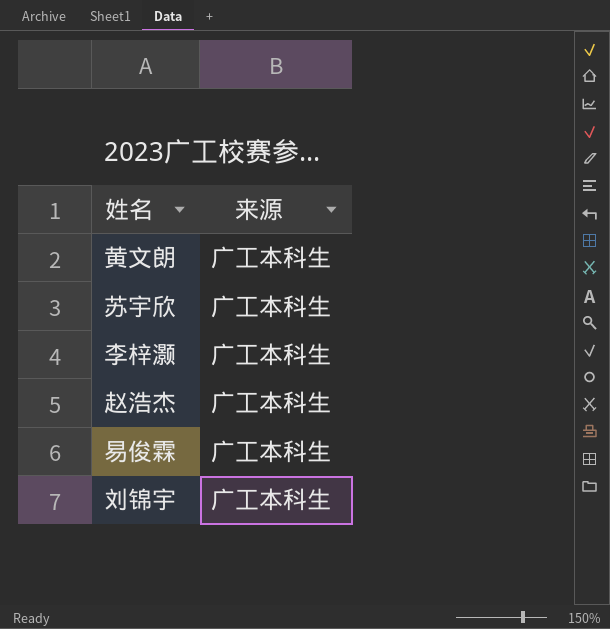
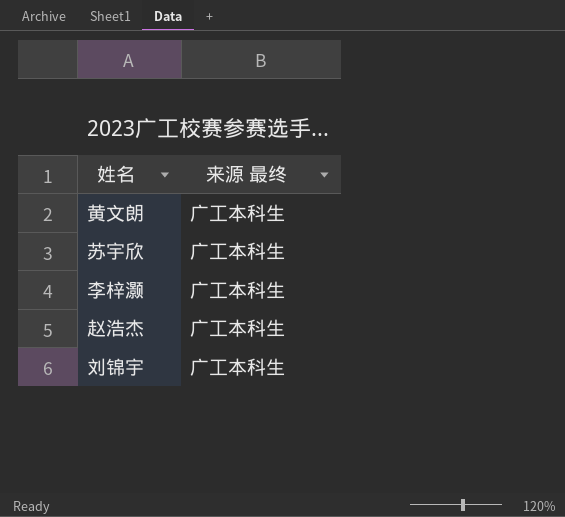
column name: 来源 -> 来源 最终
row 易俊霖: 广工本科生 -> none

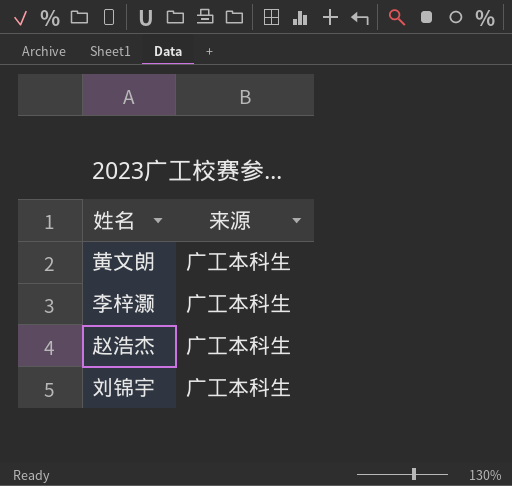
column name: 来源 最终 -> 来源
row 苏宇欣: 广工本科生 -> none

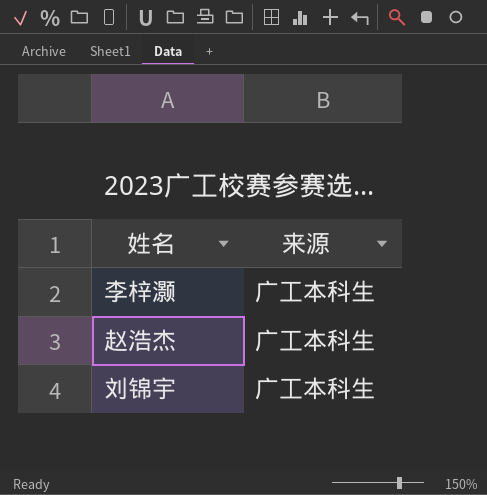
row 黄文朗: 广工本科生 -> none

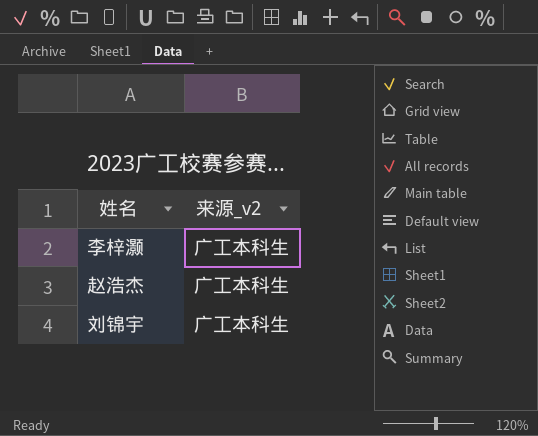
column name: 来源 -> 来源_v2

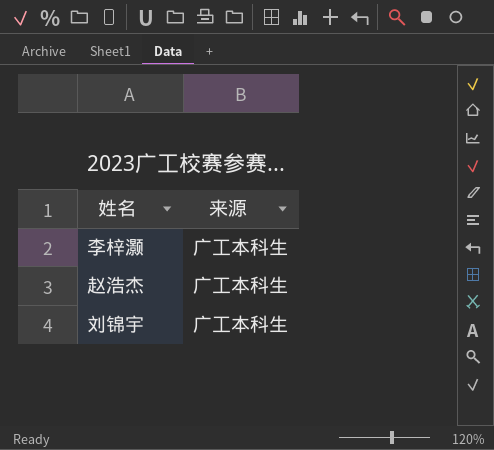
column name: 来源_v2 -> 来源

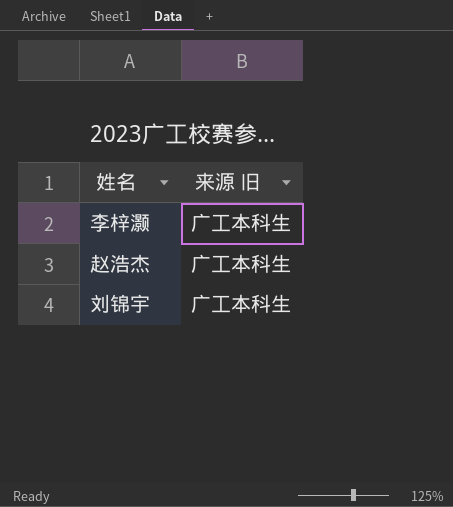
column name: 来源 -> 来源 旧

